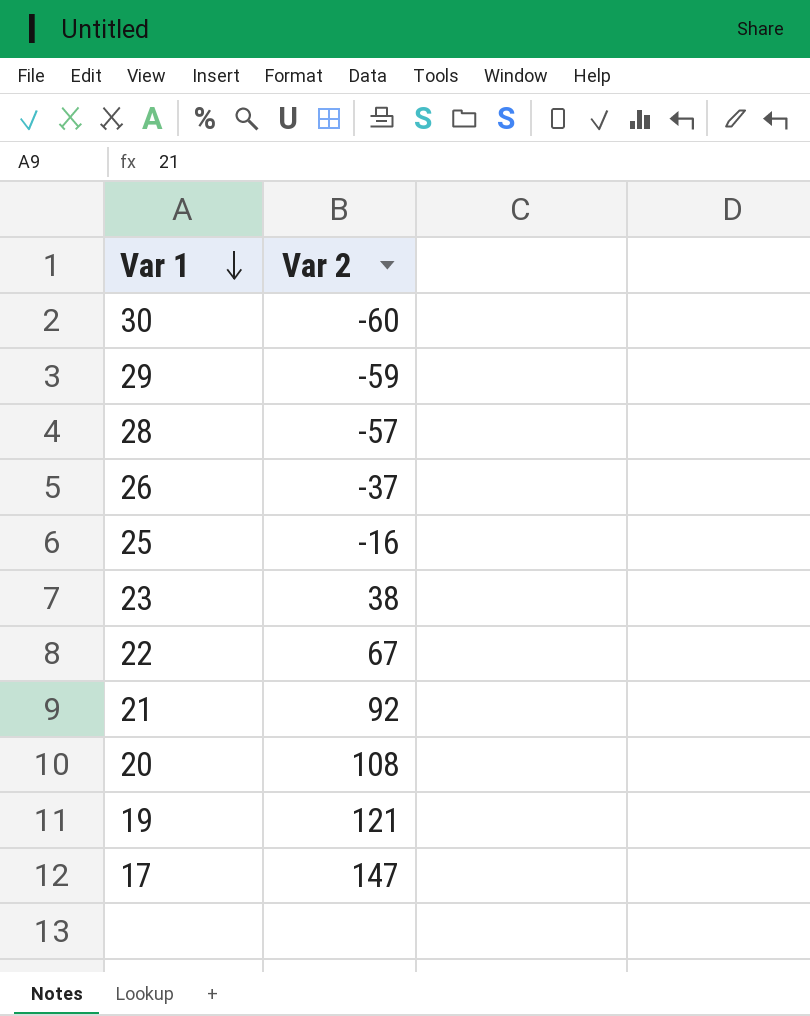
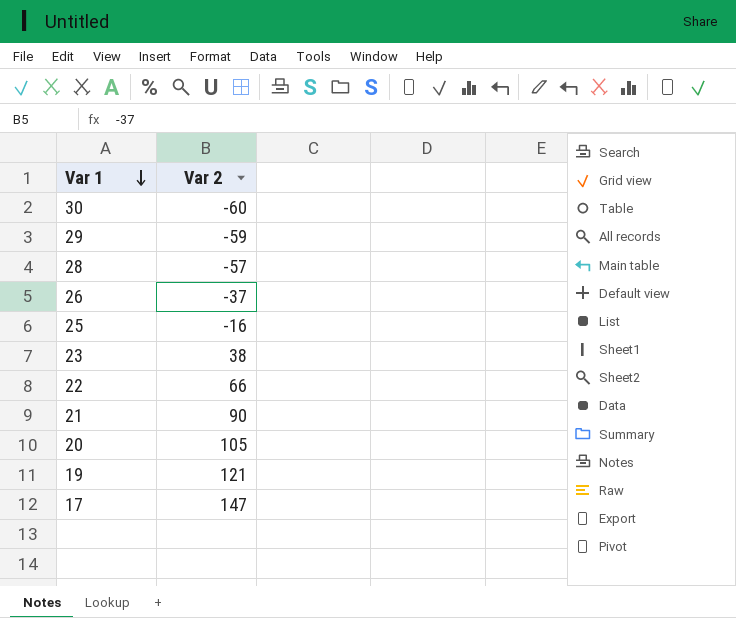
22 | Var 2: 67 -> 66
21 | Var 2: 92 -> 90
20 | Var 2: 108 -> 105

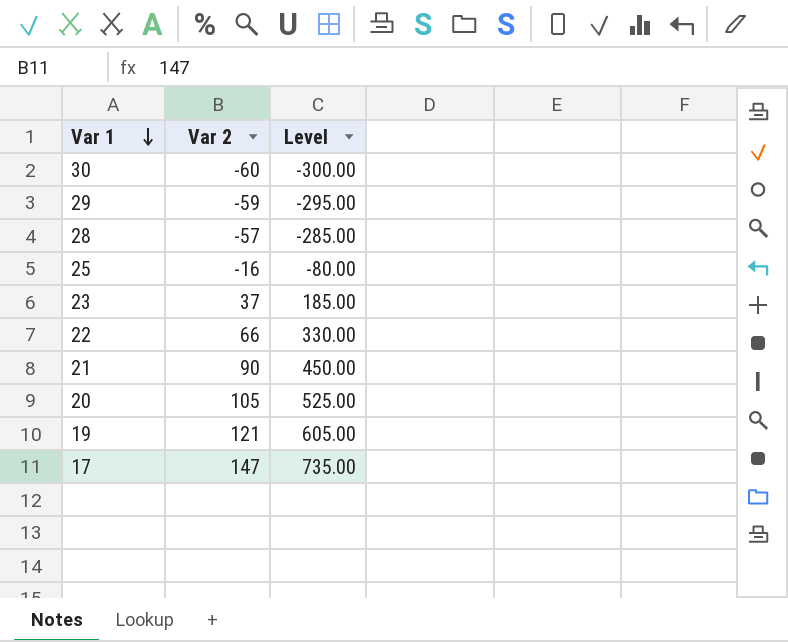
column Level | formula: none -> [Var 2] * 5
row 26: -37 -> none
23 | Var 2: 38 -> 37

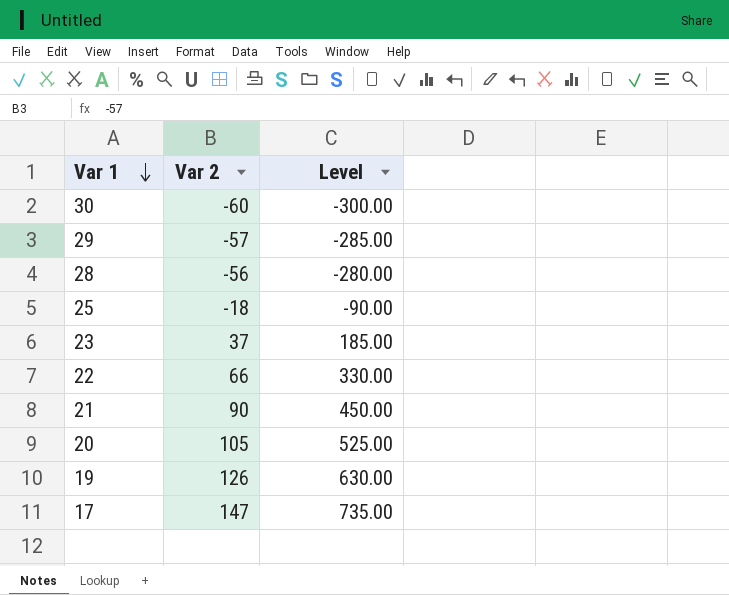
29 | Var 2: -59 -> -57
29 | Level: -295.00 -> -285.00
28 | Var 2: -57 -> -56
28 | Level: -285.00 -> -280.00
25 | Var 2: -16 -> -18
25 | Level: -80.00 -> -90.00
19 | Var 2: 121 -> 126
19 | Level: 605.00 -> 630.00

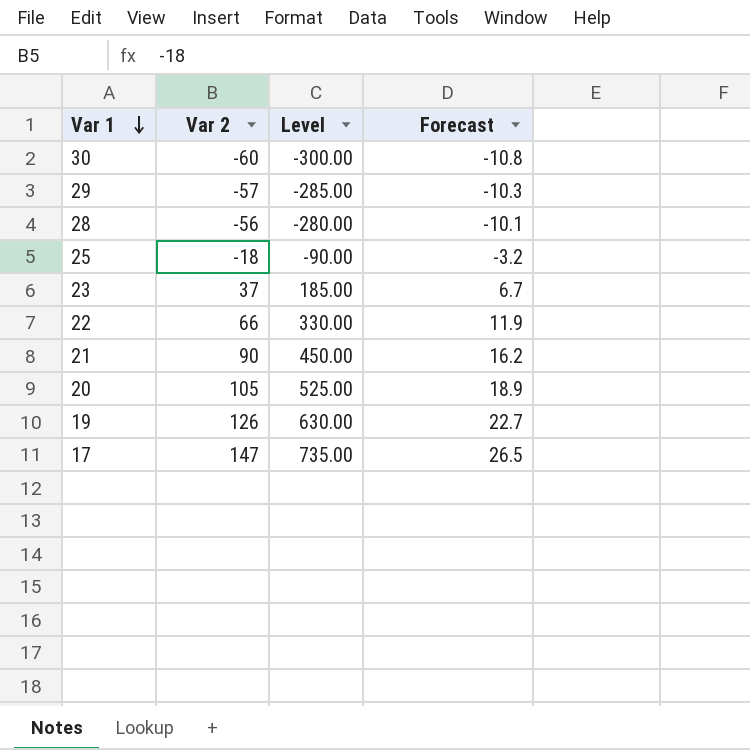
column Forecast | formula: none -> [Var 2] * 0.18

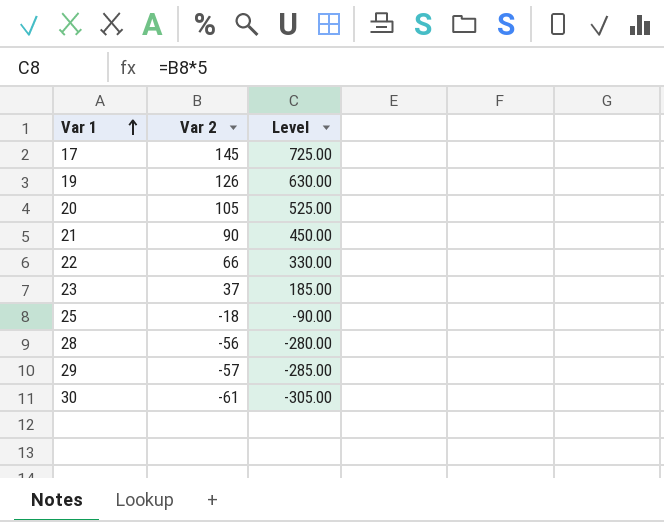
row order: Var 1 descending -> Var 1 ascending
column Forecast | formula: [Var 2] * 0.18 -> none
17 | Var 2: 147 -> 145
17 | Level: 735.00 -> 725.00
30 | Var 2: -60 -> -61
30 | Level: -300.00 -> -305.00

